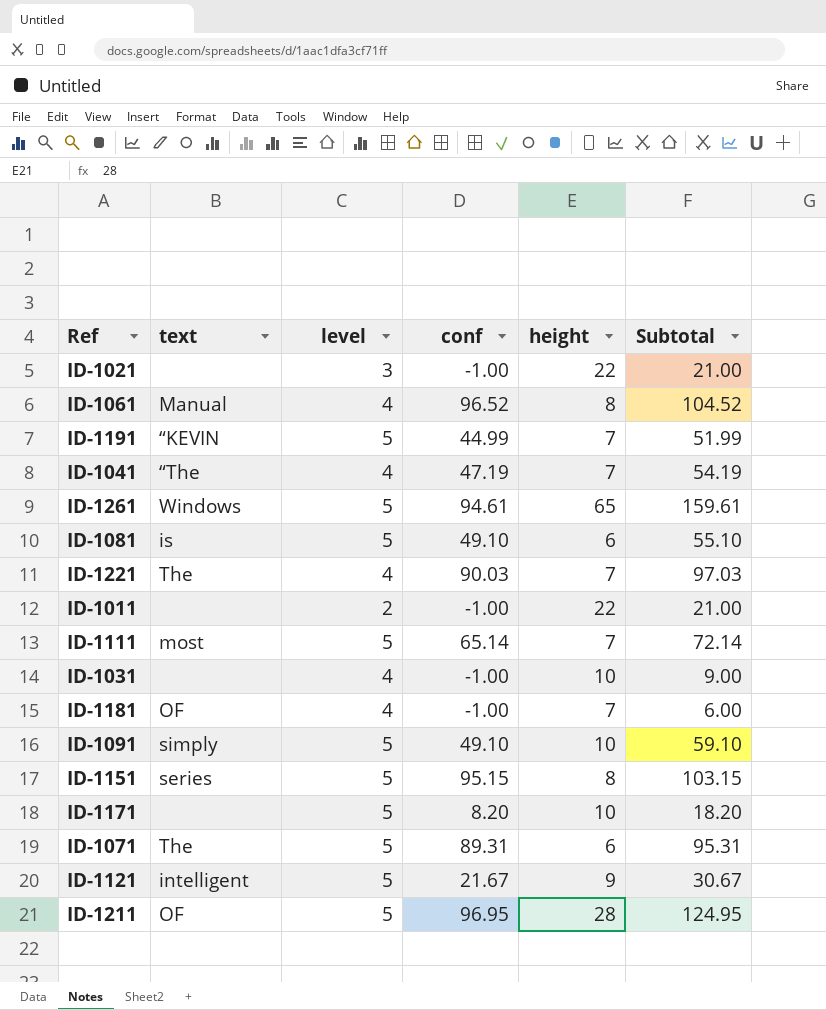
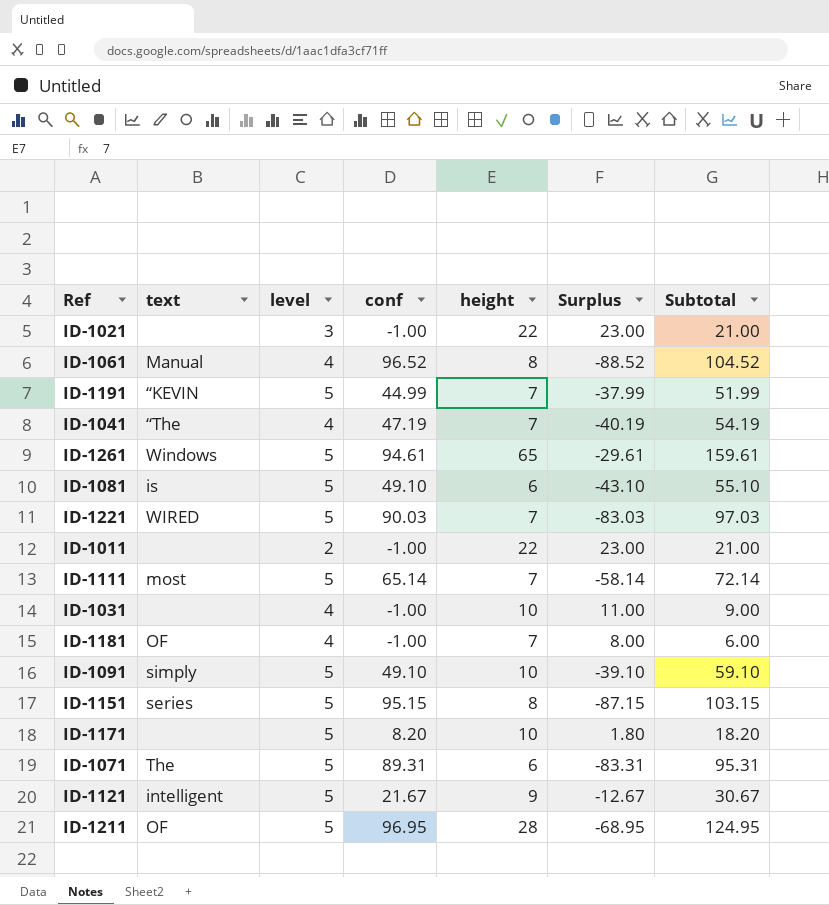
column Surplus | formula: none -> [height] - [conf]
ID-1221 | text: The -> WIRED
ID-1221 | level: 4 -> 5

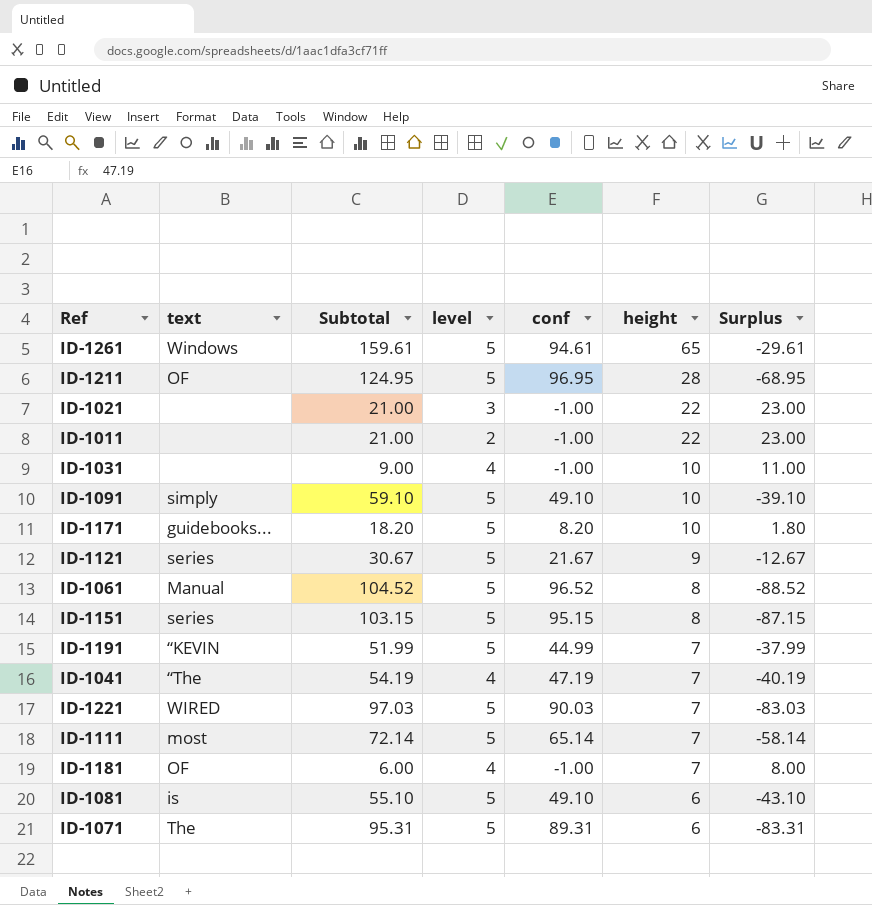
row order: none -> height descending
column Subtotal | position: 7 -> 3
ID-1171 | text: none -> guidebooks...
ID-1121 | text: intelligent -> series
ID-1061 | level: 4 -> 5

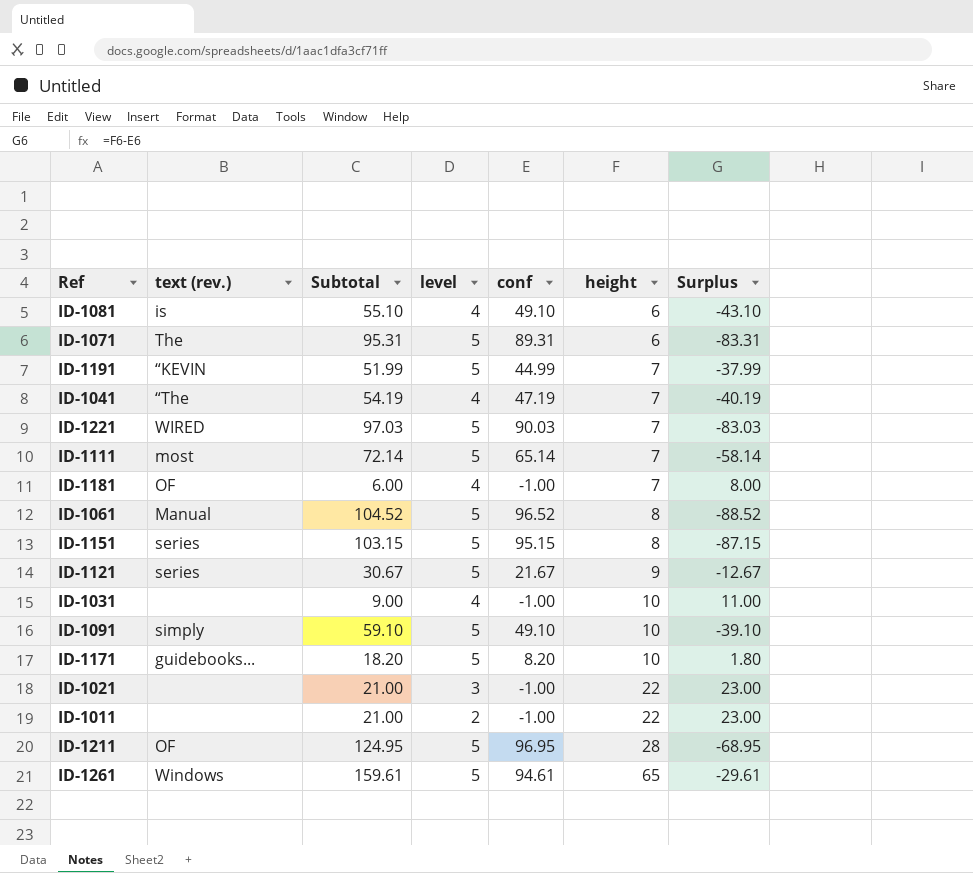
row order: height descending -> height ascending
column name: text -> text (rev.)
ID-1081 | level: 5 -> 4

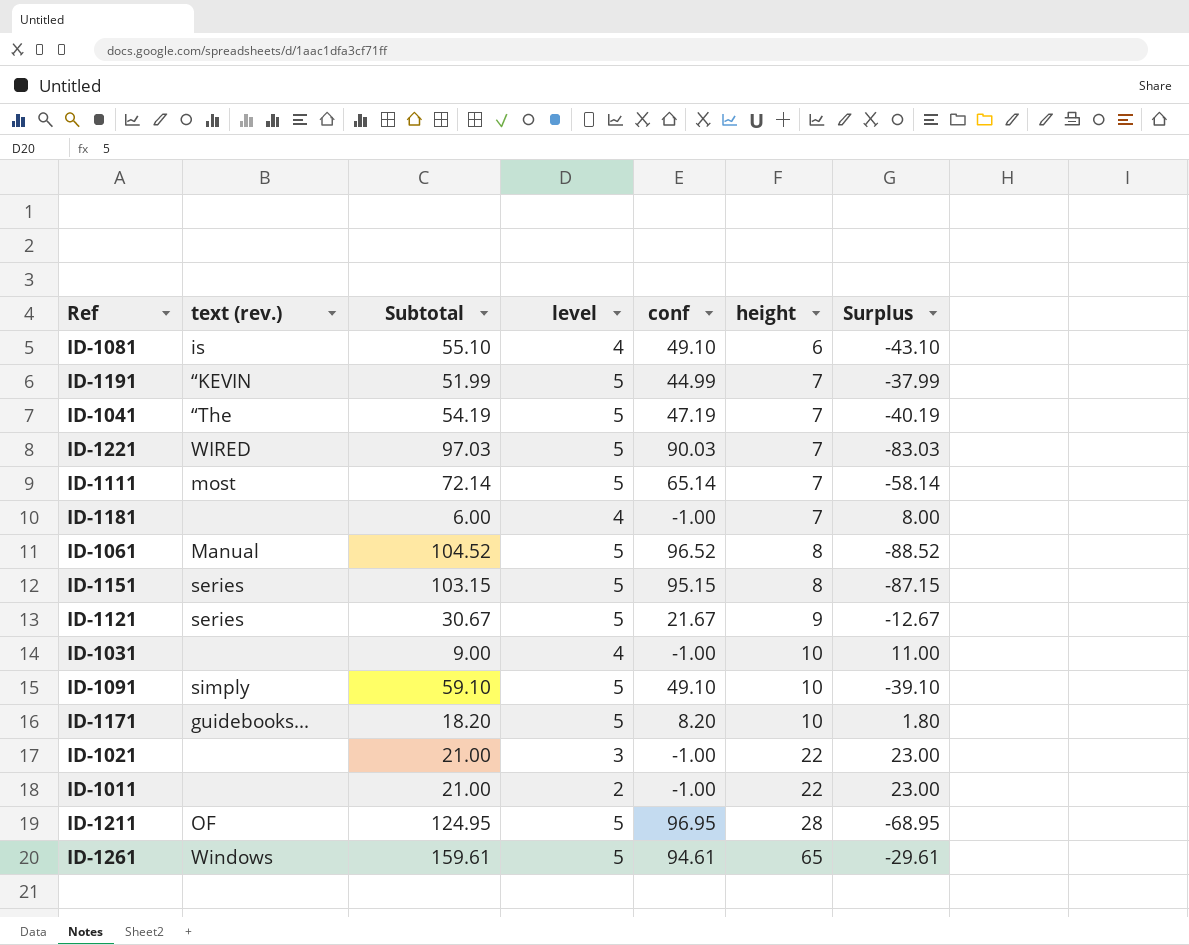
row ID-1071: The | 95.31 | 5 | 89.31 | 6 | -83.31 -> none
ID-1041 | level: 4 -> 5
ID-1181 | text (rev.): OF -> none

